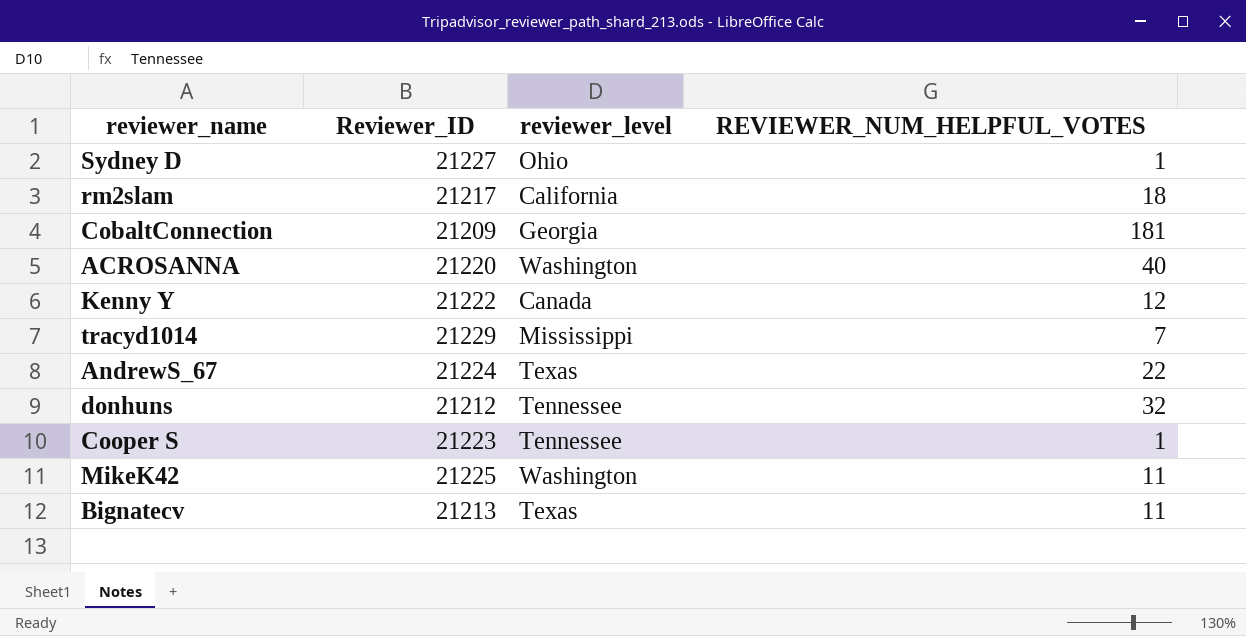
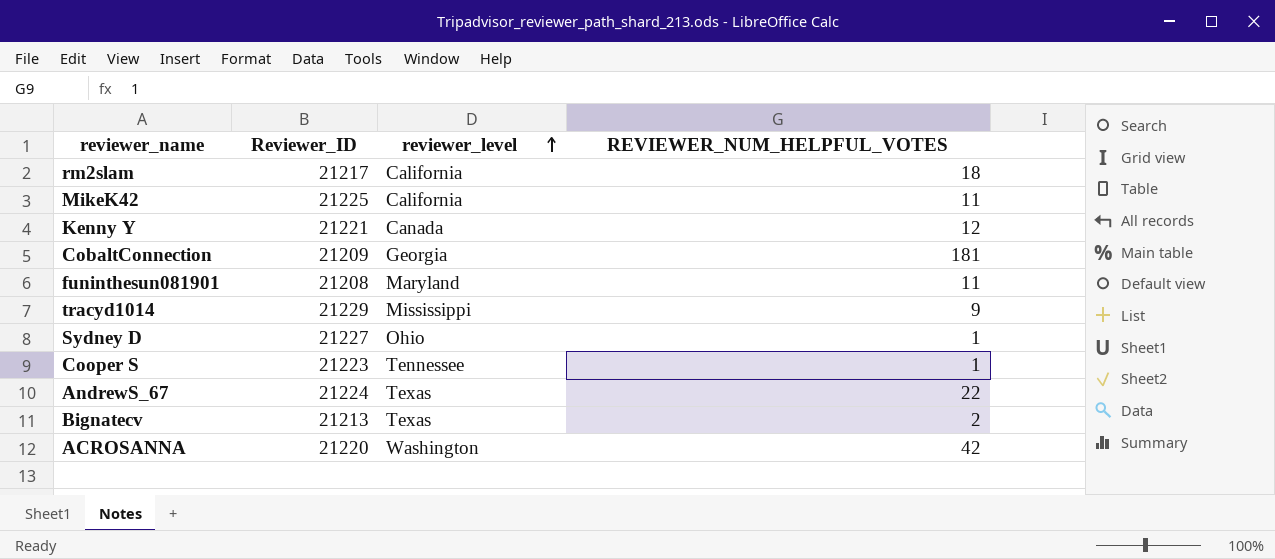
row order: none -> reviewer_level ascending
row donhuns: 21212 | Tennessee | 32 -> none
MikeK42 | reviewer_level: Washington -> California
Kenny Y | Reviewer_ID: 21222 -> 21221
row funinthesun081901: none -> 21208 | Maryland | 11
tracyd1014 | REVIEWER_NUM_HELPFUL_VOTES: 7 -> 9
Bignatecv | REVIEWER_NUM_HELPFUL_VOTES: 11 -> 2
ACROSANNA | REVIEWER_NUM_HELPFUL_VOTES: 40 -> 42

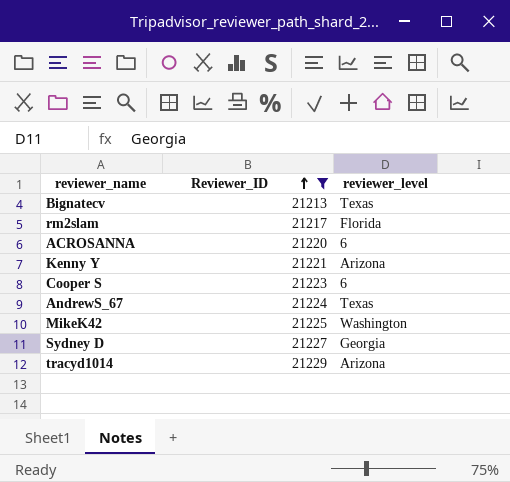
filter: none -> Reviewer_ID >= 21213
row order: reviewer_level ascending -> Reviewer_ID ascending
column REVIEWER_NUM_HELPFUL_VOTES | position: 4 -> none
rm2slam | reviewer_level: California -> Florida
ACROSANNA | reviewer_level: Washington -> 6
Kenny Y | reviewer_level: Canada -> Arizona
Cooper S | reviewer_level: Tennessee -> 6
MikeK42 | reviewer_level: California -> Washington
Sydney D | reviewer_level: Ohio -> Georgia
tracyd1014 | reviewer_level: Mississippi -> Arizona

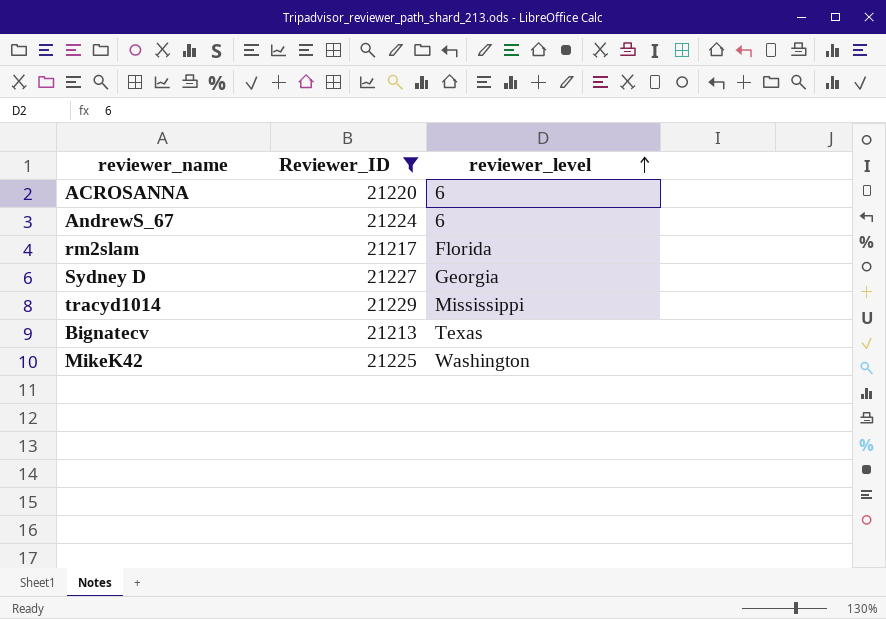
row order: Reviewer_ID ascending -> reviewer_level ascending
row Kenny Y: 21221 | Arizona -> none
row Cooper S: 21223 | 6 -> none
AndrewS_67 | reviewer_level: Texas -> 6
tracyd1014 | reviewer_level: Arizona -> Mississippi

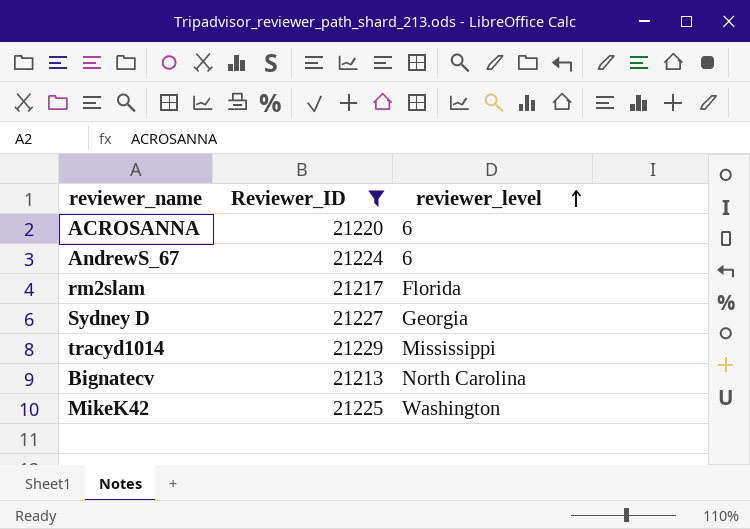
Bignatecv | reviewer_level: Texas -> North Carolina

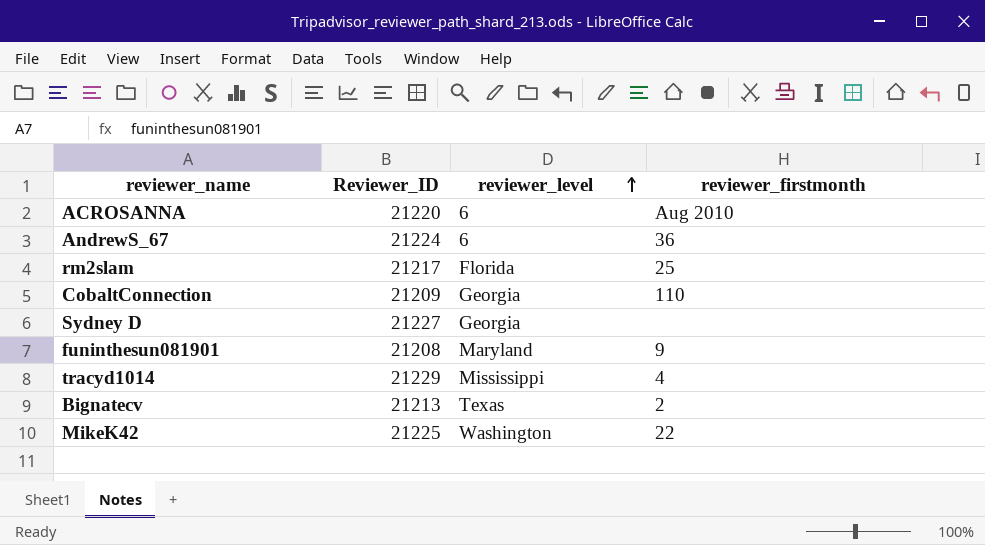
filter: Reviewer_ID >= 21213 -> none
column reviewer_firstmonth | position: none -> 4
Bignatecv | reviewer_level: North Carolina -> Texas

